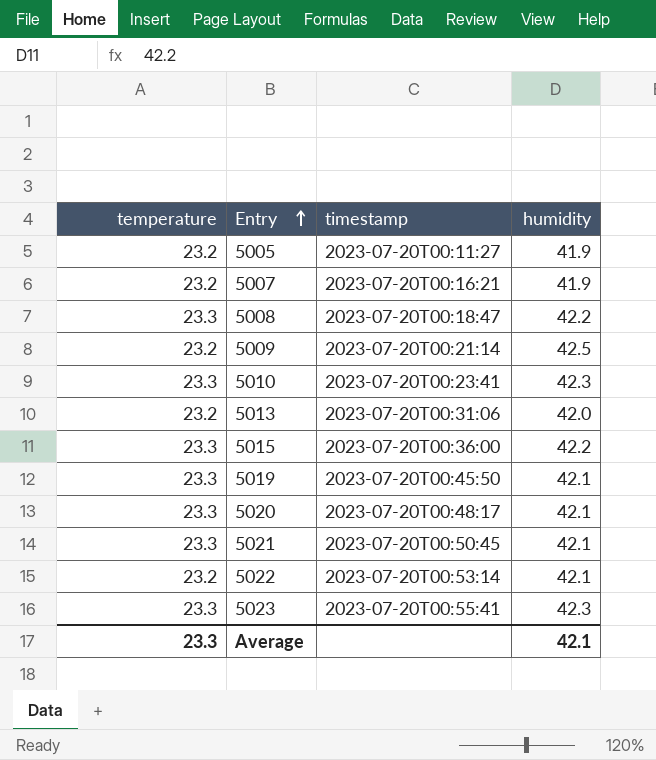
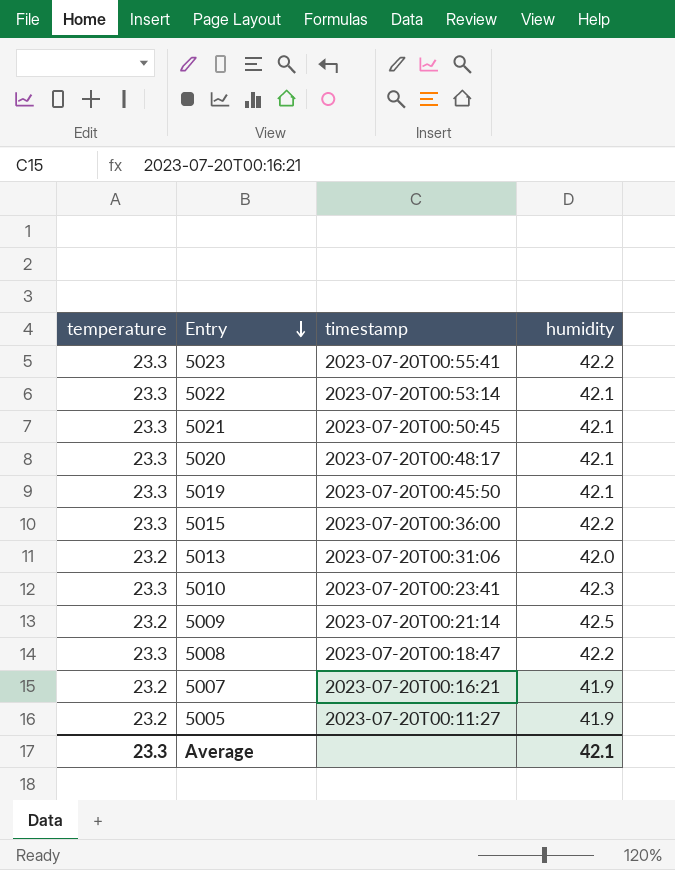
row order: Entry ascending -> Entry descending
5023 | humidity: 42.3 -> 42.2
5022 | temperature: 23.2 -> 23.3

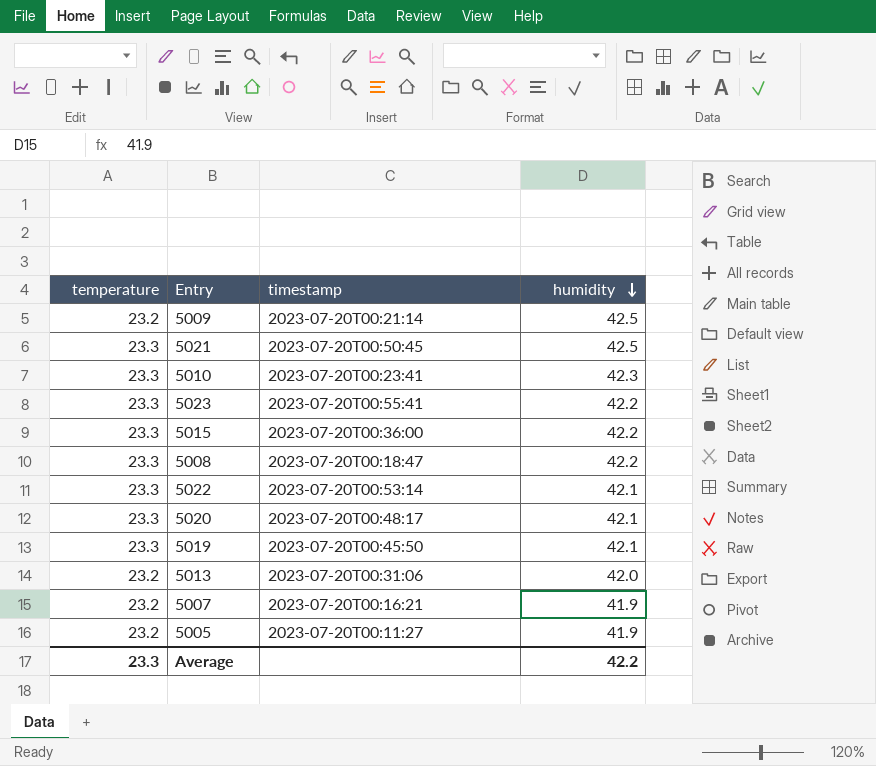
row order: Entry descending -> humidity descending
5021 | humidity: 42.1 -> 42.5
Average | humidity: 42.1 -> 42.2

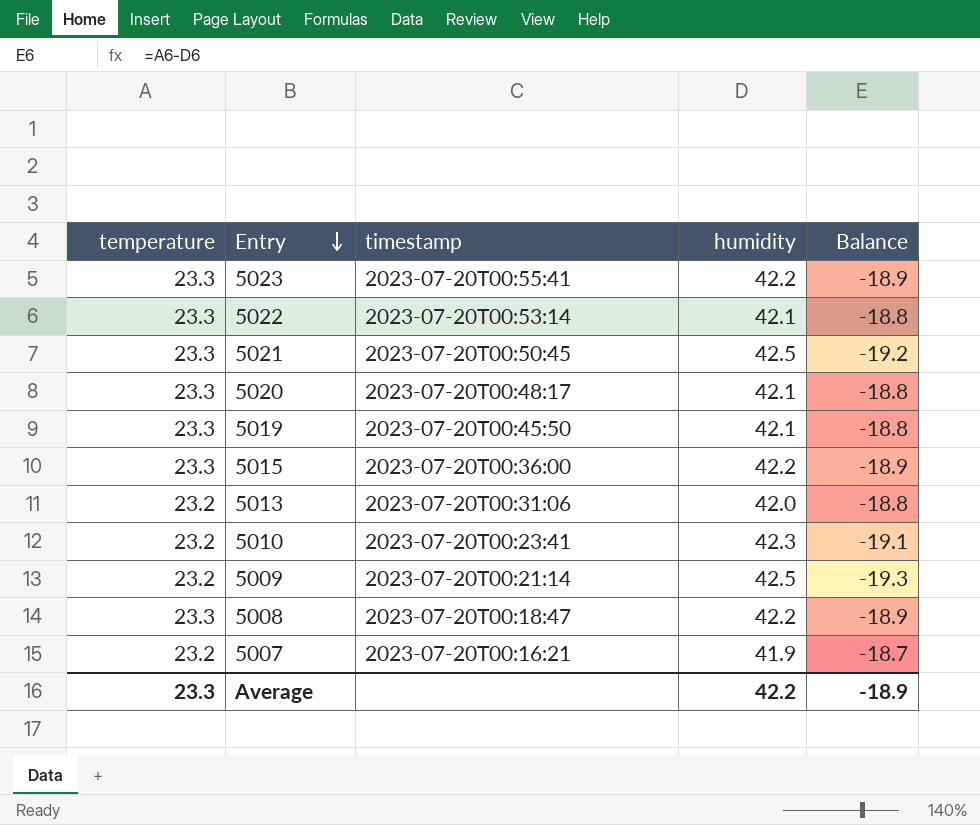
row order: humidity descending -> Entry descending
column Balance | formula: none -> [temperature] - [humidity]
row 5005: 23.2 | 2023-07-20T00:11:27 | 41.9 -> none
5010 | temperature: 23.3 -> 23.2

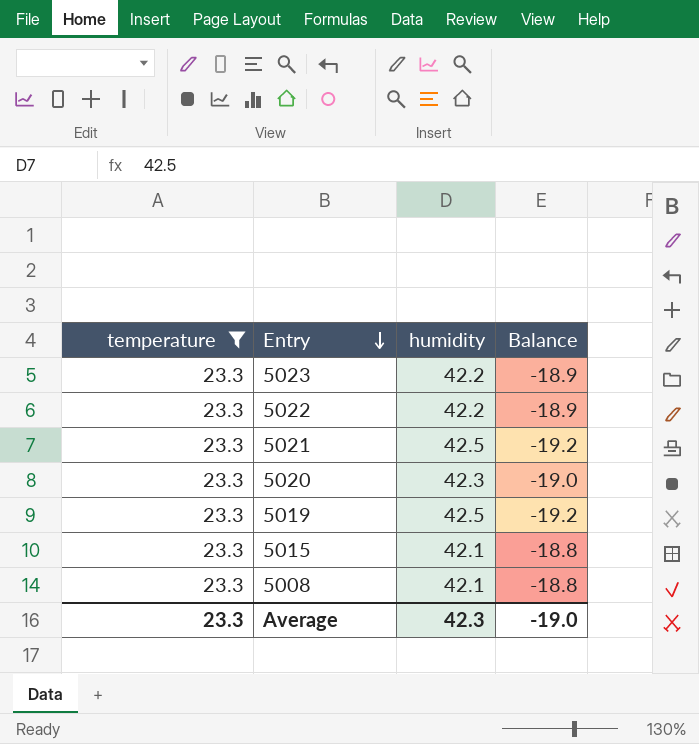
filter: none -> temperature = 23.3
column timestamp | position: 3 -> none
5022 | humidity: 42.1 -> 42.2
5022 | Balance: -18.8 -> -18.9
5020 | humidity: 42.1 -> 42.3
5020 | Balance: -18.8 -> -19.0
5019 | humidity: 42.1 -> 42.5
5019 | Balance: -18.8 -> -19.2
5015 | humidity: 42.2 -> 42.1
5015 | Balance: -18.9 -> -18.8
5008 | humidity: 42.2 -> 42.1
5008 | Balance: -18.9 -> -18.8
Average | humidity: 42.2 -> 42.3
Average | Balance: -18.9 -> -19.0

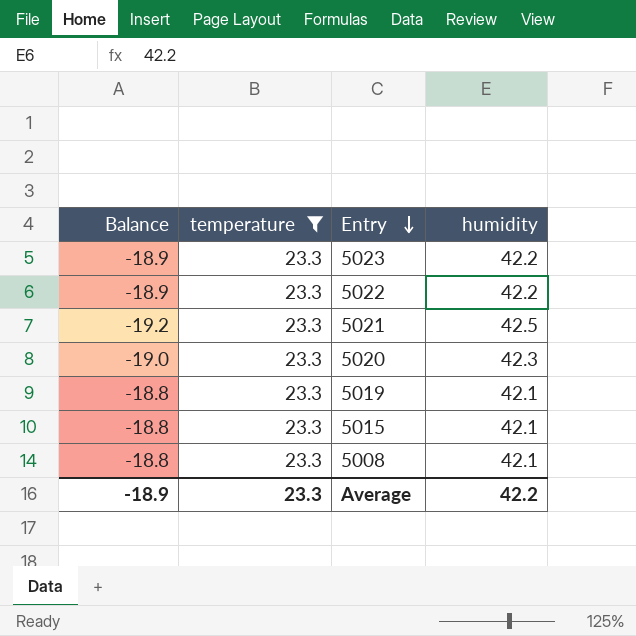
column Balance | position: 4 -> 1
5019 | Balance: -19.2 -> -18.8
5019 | humidity: 42.5 -> 42.1
Average | Balance: -19.0 -> -18.9
Average | humidity: 42.3 -> 42.2

